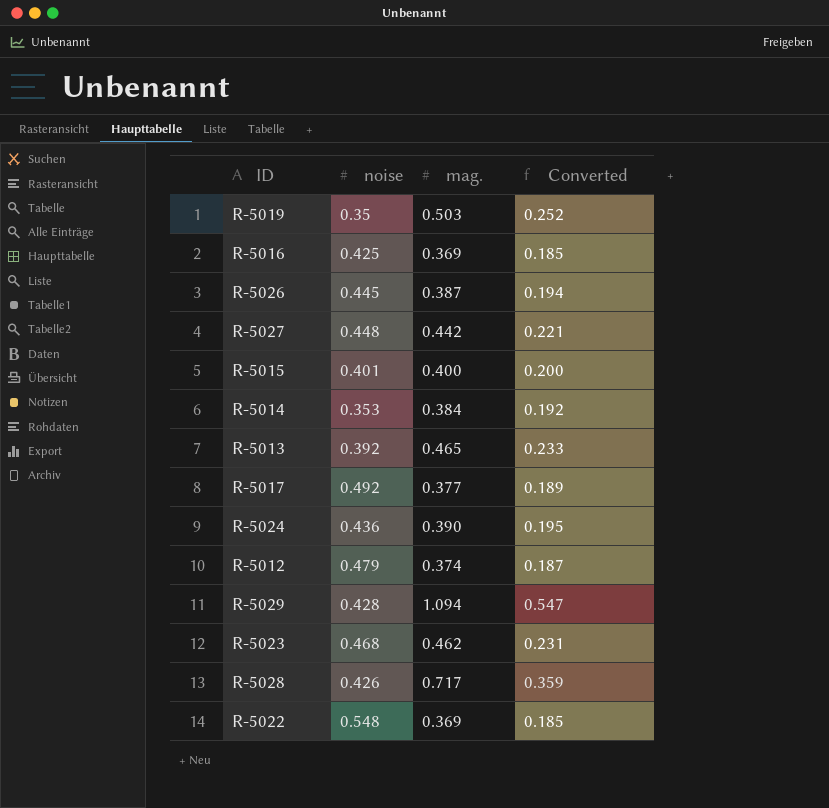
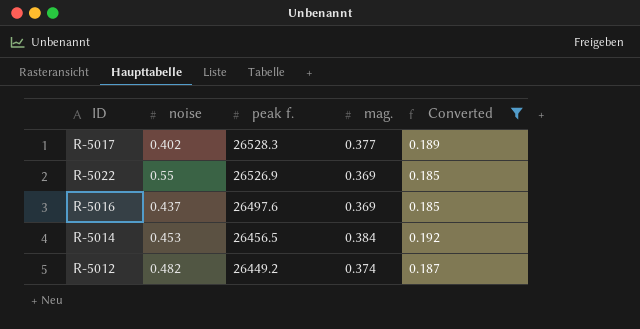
filter: none -> Converted <= 0.192
row order: none -> peak f. descending
column peak f. | position: none -> 3
R-5017 | noise: 0.492 -> 0.402
R-5022 | noise: 0.548 -> 0.55
R-5016 | noise: 0.425 -> 0.437
R-5014 | noise: 0.353 -> 0.453
R-5012 | noise: 0.479 -> 0.482

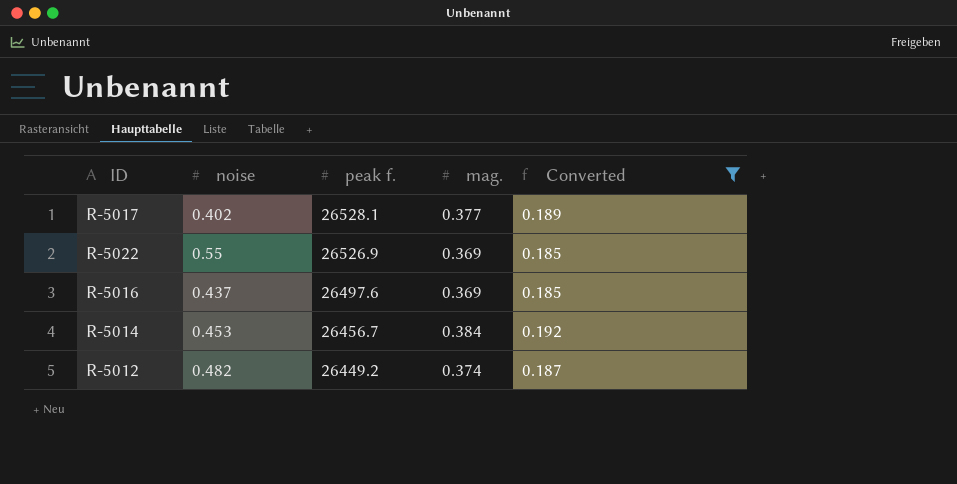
R-5017 | peak f.: 26528.3 -> 26528.1
R-5014 | peak f.: 26456.5 -> 26456.7

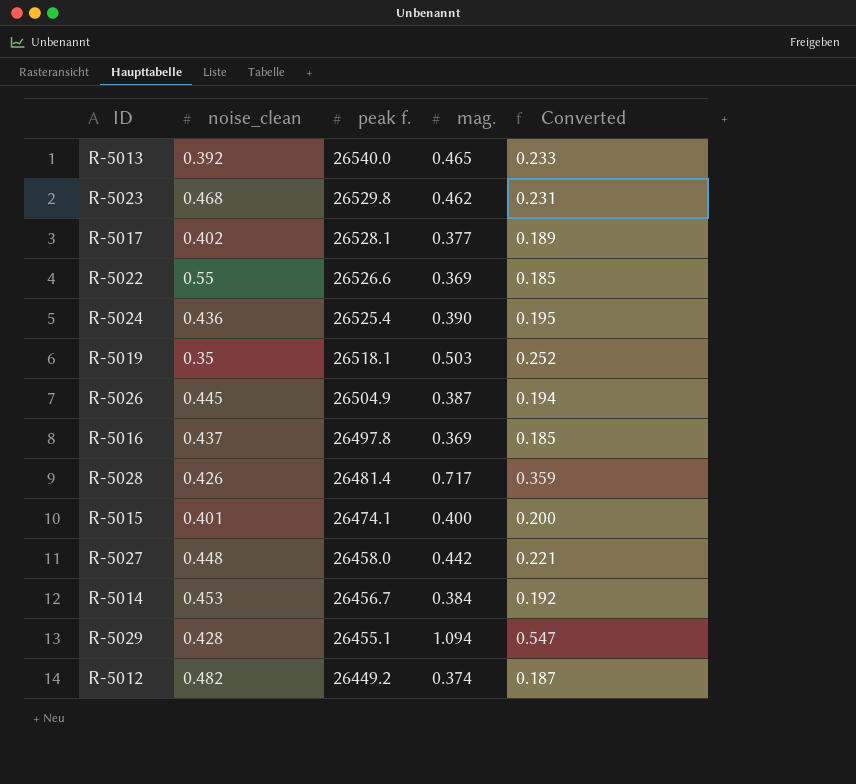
filter: Converted <= 0.192 -> none
column name: noise -> noise_clean
R-5022 | peak f.: 26526.9 -> 26526.6
R-5016 | peak f.: 26497.6 -> 26497.8

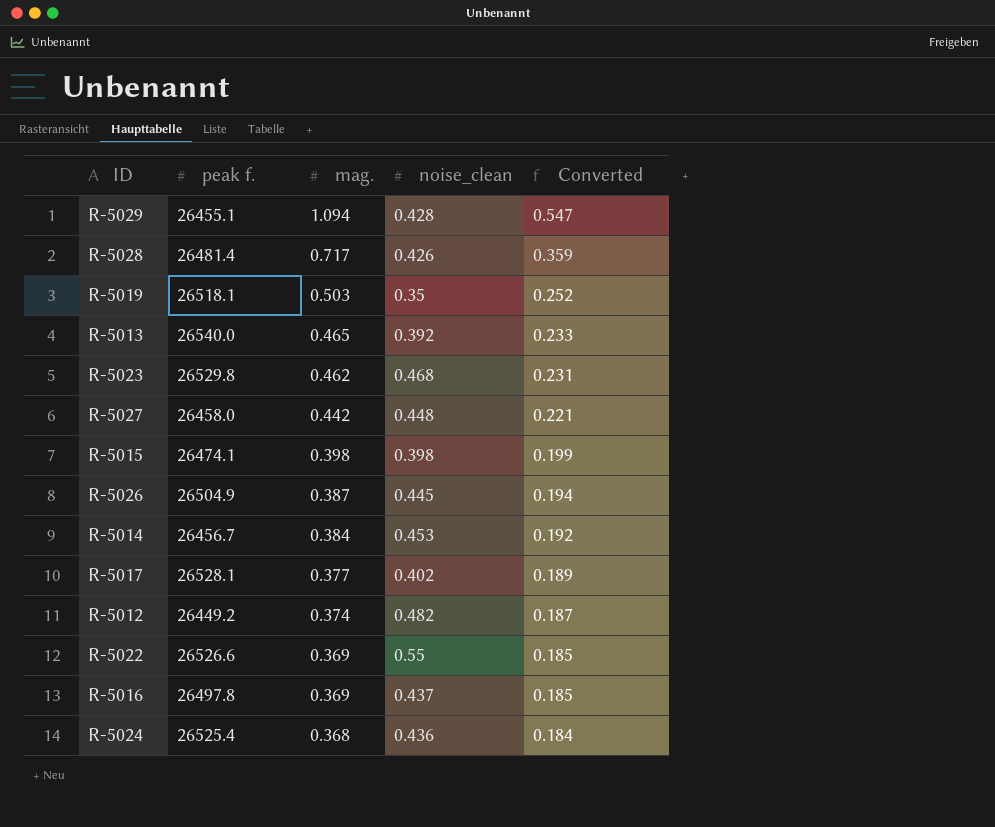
row order: peak f. descending -> mag. descending
column noise_clean | position: 2 -> 4
R-5015 | mag.: 0.400 -> 0.398
R-5015 | noise_clean: 0.401 -> 0.398
R-5015 | Converted: 0.200 -> 0.199
R-5024 | mag.: 0.390 -> 0.368
R-5024 | Converted: 0.195 -> 0.184

